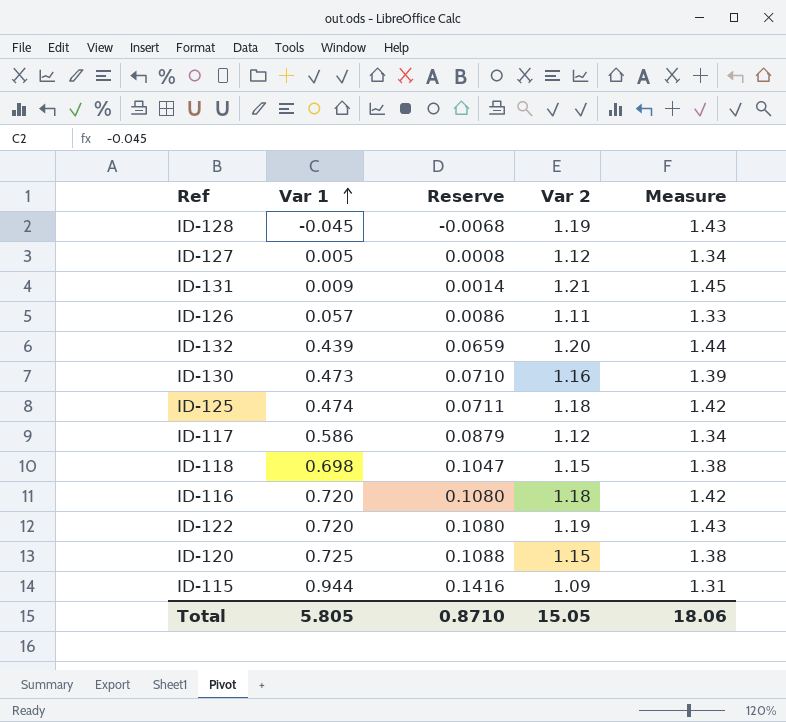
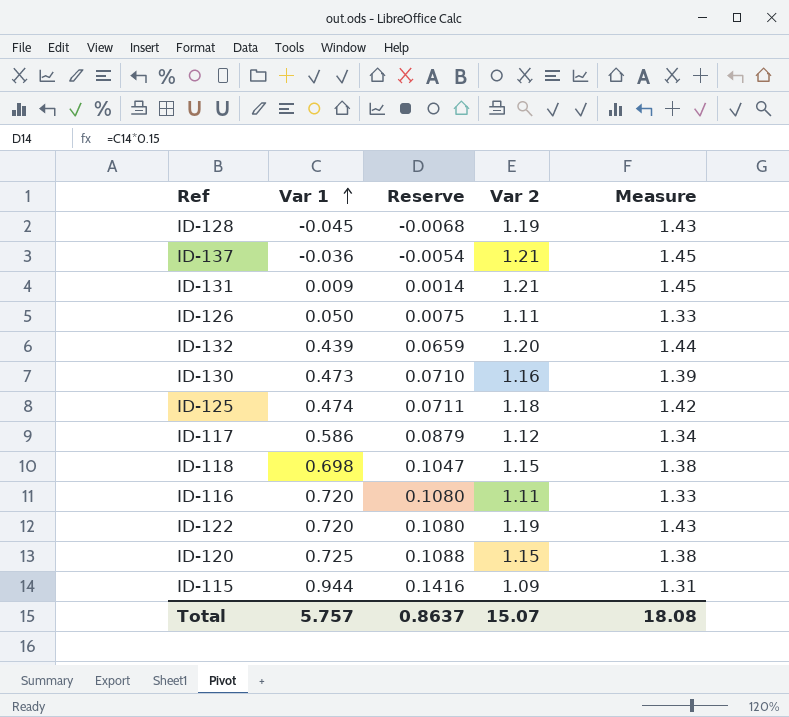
row ID-127: 0.005 | 0.0008 | 1.12 | 1.34 -> none
row ID-137: none -> -0.036 | -0.0054 | 1.21 | 1.45
ID-126 | Var 1: 0.057 -> 0.050
ID-126 | Reserve: 0.0086 -> 0.0075
ID-116 | Var 2: 1.18 -> 1.11
ID-116 | Measure: 1.42 -> 1.33
Total | Var 1: 5.805 -> 5.757
Total | Reserve: 0.8710 -> 0.8637
Total | Var 2: 15.05 -> 15.07
Total | Measure: 18.06 -> 18.08

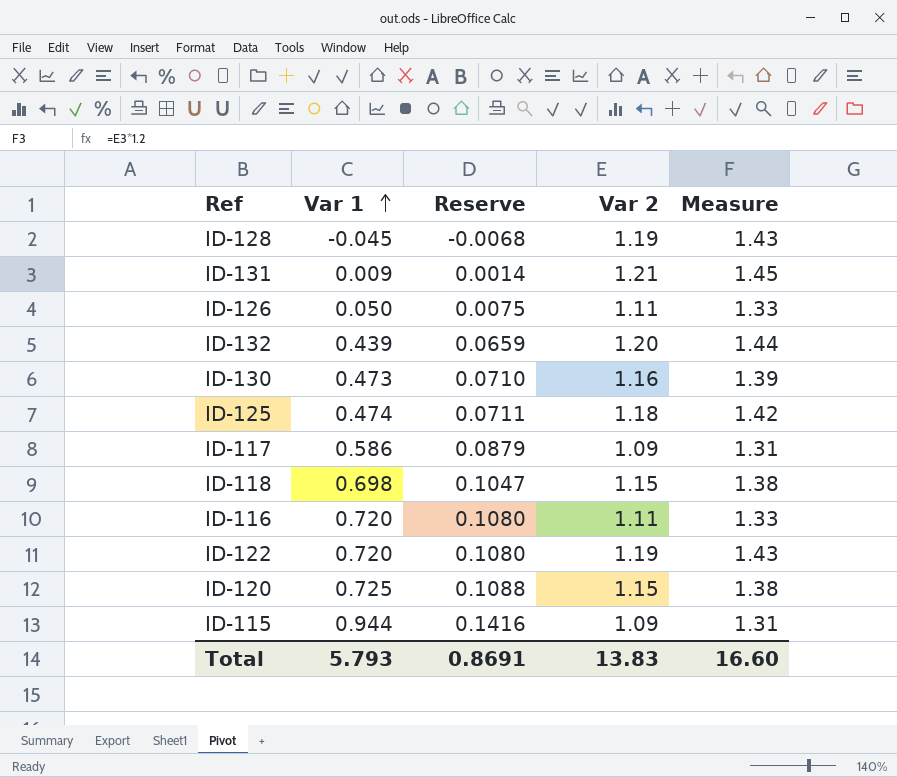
row ID-137: -0.036 | -0.0054 | 1.21 | 1.45 -> none
ID-117 | Var 2: 1.12 -> 1.09
ID-117 | Measure: 1.34 -> 1.31
Total | Var 1: 5.757 -> 5.793
Total | Reserve: 0.8637 -> 0.8691
Total | Var 2: 15.07 -> 13.83
Total | Measure: 18.08 -> 16.60

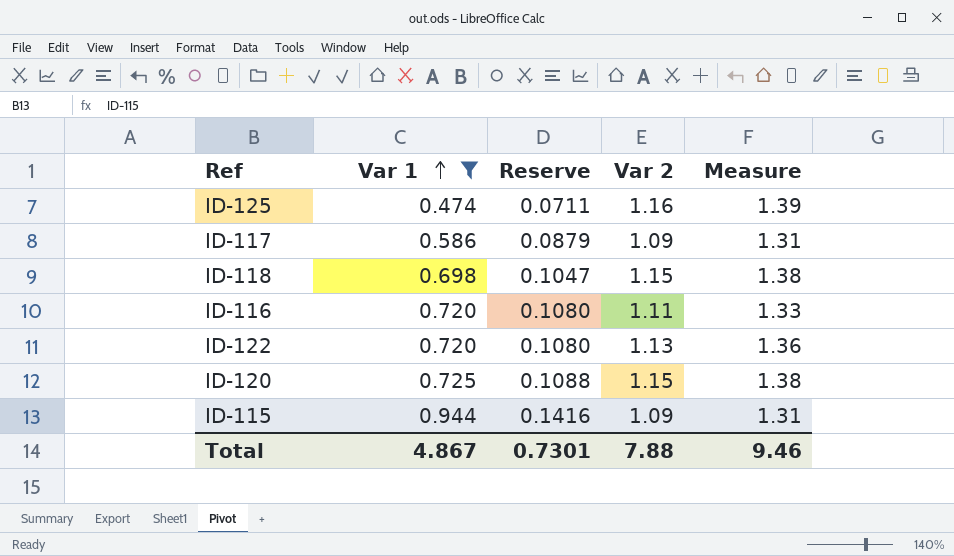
filter: none -> Var 1 >= 0.474
ID-125 | Var 2: 1.18 -> 1.16
ID-125 | Measure: 1.42 -> 1.39
ID-122 | Var 2: 1.19 -> 1.13
ID-122 | Measure: 1.43 -> 1.36
Total | Var 1: 5.793 -> 4.867
Total | Reserve: 0.8691 -> 0.7301
Total | Var 2: 13.83 -> 7.88
Total | Measure: 16.60 -> 9.46

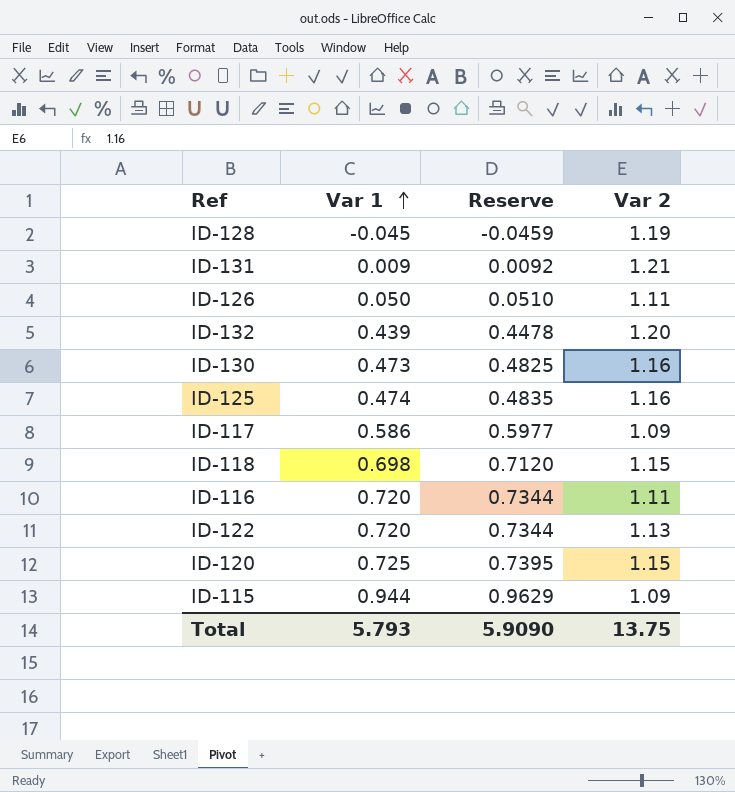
filter: Var 1 >= 0.474 -> none
column Measure | formula: [Var 2] * 1.2 -> none
column Reserve | formula: [Var 1] * 0.15 -> [Var 1] * 1.02
Total | Var 1: 4.867 -> 5.793
Total | Reserve: 0.7301 -> 5.9090
Total | Var 2: 7.88 -> 13.75

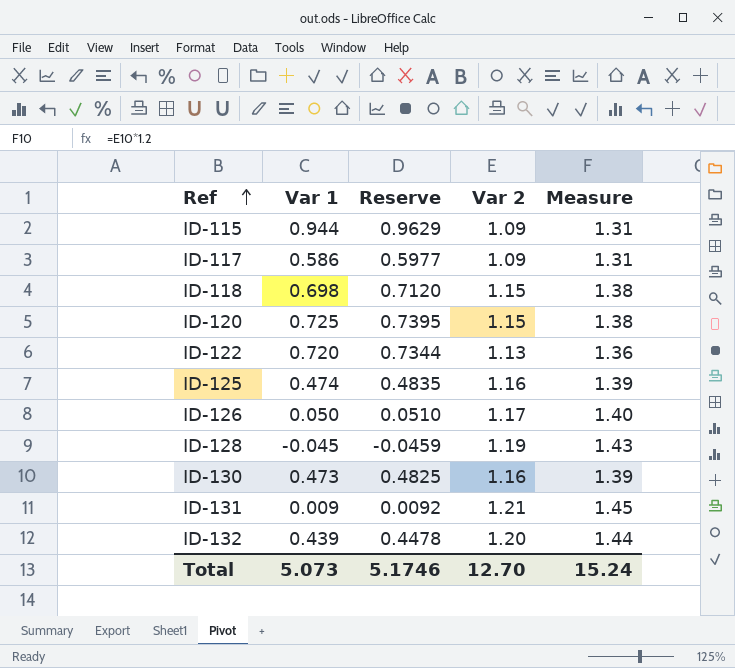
row order: Var 1 ascending -> Ref ascending
column Measure | formula: none -> [Var 2] * 1.2
row ID-116: 0.720 | 0.7344 | 1.11 -> none
ID-126 | Var 2: 1.11 -> 1.17
Total | Var 1: 5.793 -> 5.073
Total | Reserve: 5.9090 -> 5.1746
Total | Var 2: 13.75 -> 12.70

